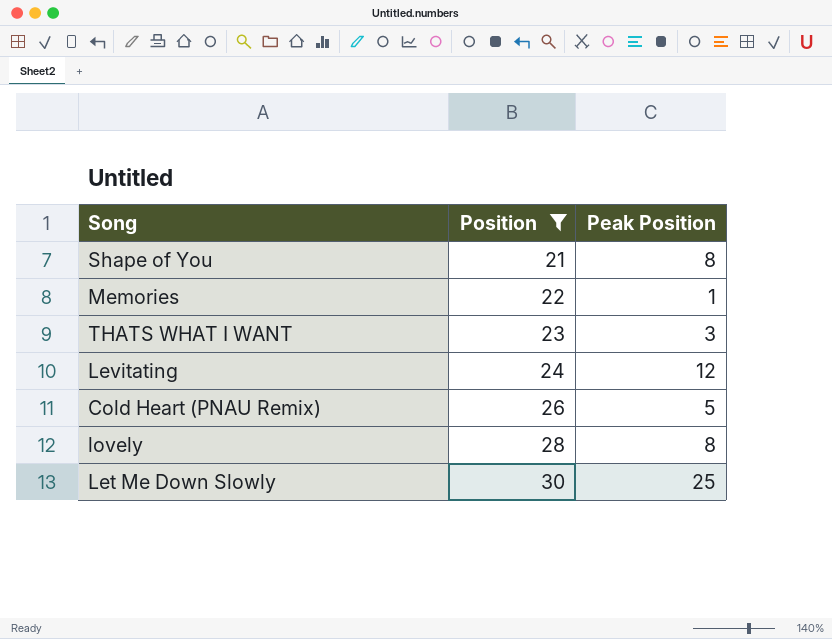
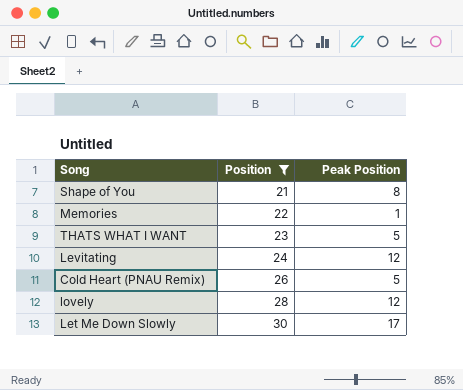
THATS WHAT I WANT | Peak Position: 3 -> 5
lovely | Peak Position: 8 -> 12
Let Me Down Slowly | Peak Position: 25 -> 17

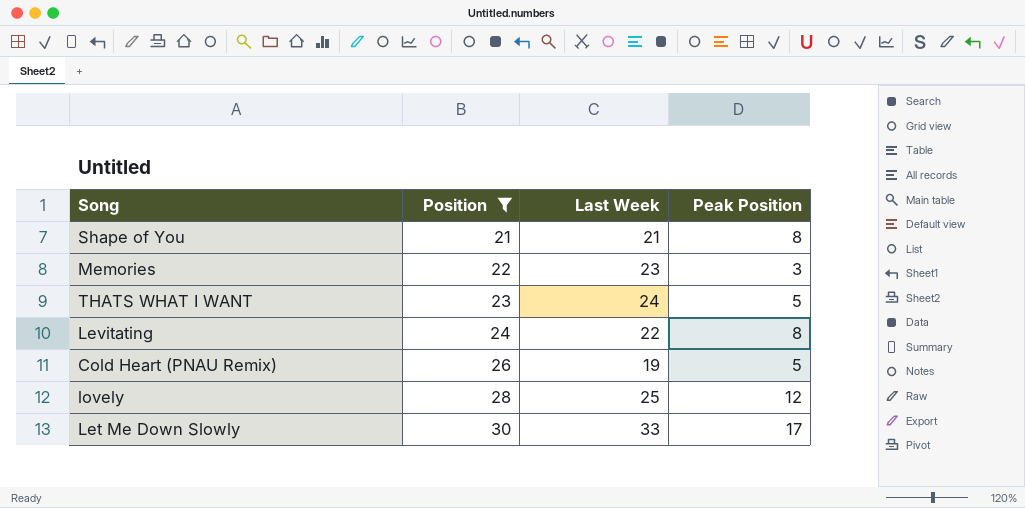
column Last Week | position: none -> 3
Memories | Peak Position: 1 -> 3
Levitating | Peak Position: 12 -> 8

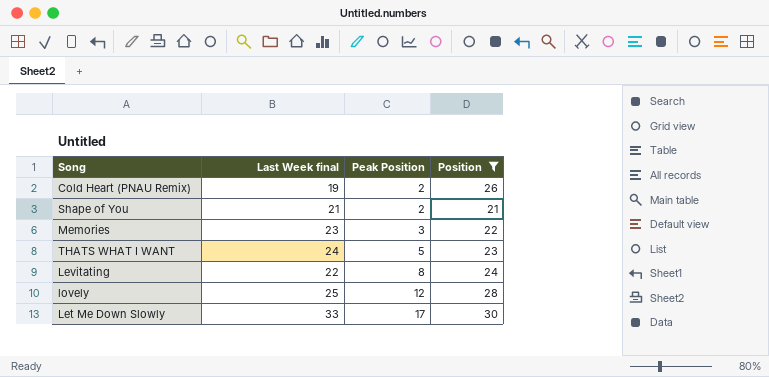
row order: Position ascending -> Peak Position ascending
column name: Last Week -> Last Week final
column Position | position: 2 -> 4
Cold Heart (PNAU Remix) | Peak Position: 5 -> 2
Shape of You | Peak Position: 8 -> 2

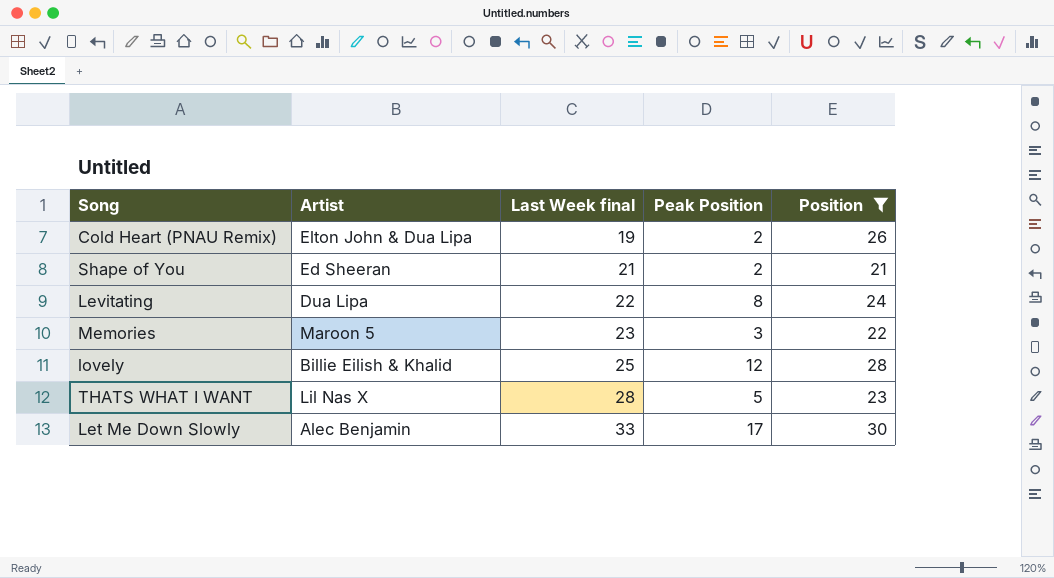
row order: Peak Position ascending -> Last Week final ascending
column Artist | position: none -> 2
THATS WHAT I WANT | Last Week final: 24 -> 28

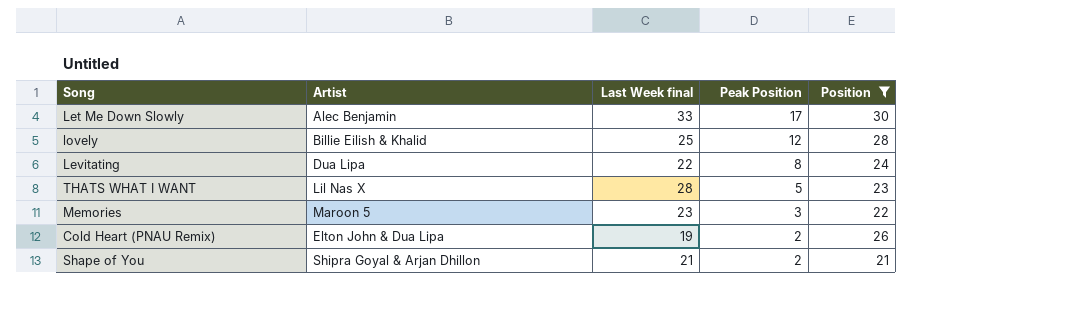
row order: Last Week final ascending -> Peak Position descending
Shape of You | Artist: Ed Sheeran -> Shipra Goyal & Arjan Dhillon

